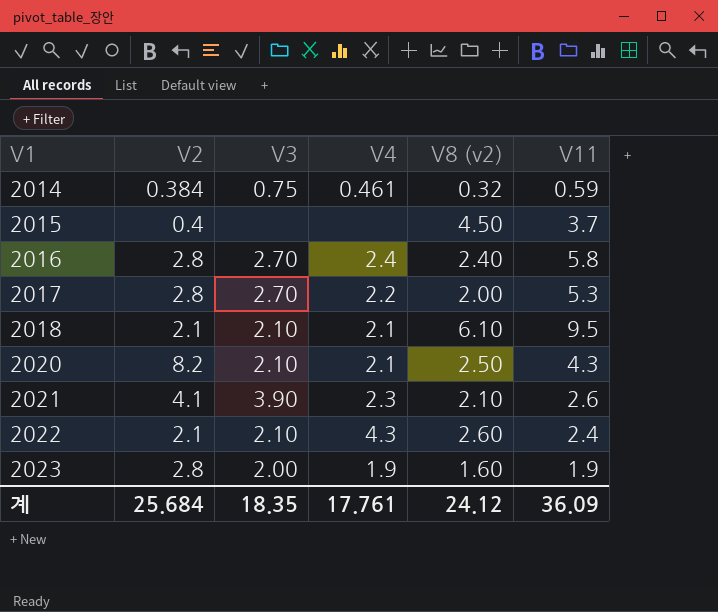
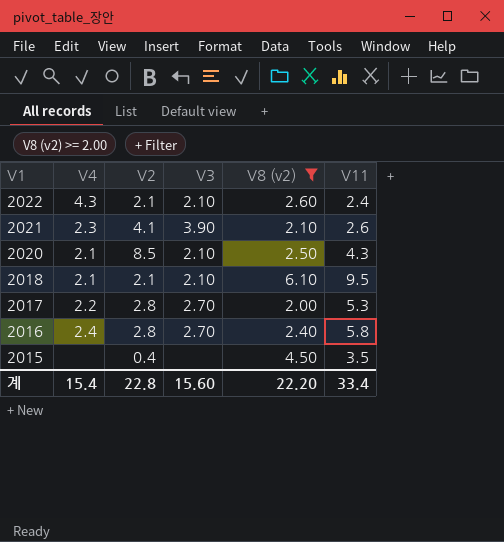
filter: none -> V8 (v2) >= 2.00
row order: V1 ascending -> V1 descending
column V4 | position: 4 -> 2
2020 | V2: 8.2 -> 8.5
2015 | V11: 3.7 -> 3.5
계 | V4: 17.761 -> 15.4
계 | V2: 25.684 -> 22.8
계 | V3: 18.35 -> 15.60
계 | V8 (v2): 24.12 -> 22.20
계 | V11: 36.09 -> 33.4

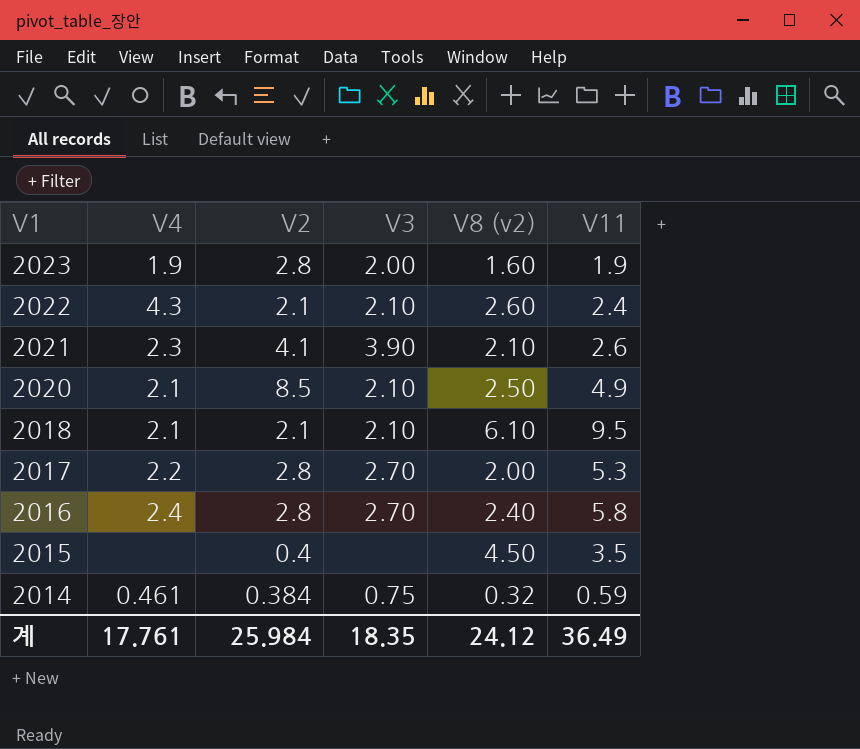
filter: V8 (v2) >= 2.00 -> none
2020 | V11: 4.3 -> 4.9
계 | V4: 15.4 -> 17.761
계 | V2: 22.8 -> 25.984
계 | V3: 15.60 -> 18.35
계 | V8 (v2): 22.20 -> 24.12
계 | V11: 33.4 -> 36.49

